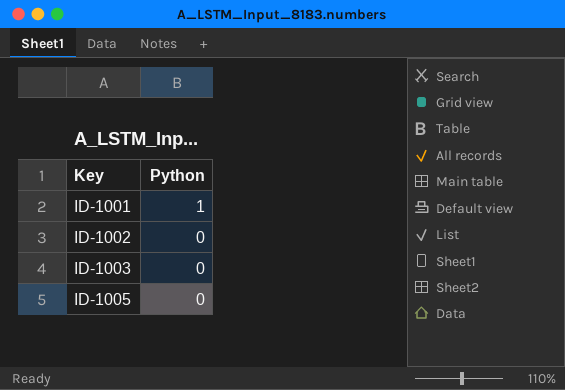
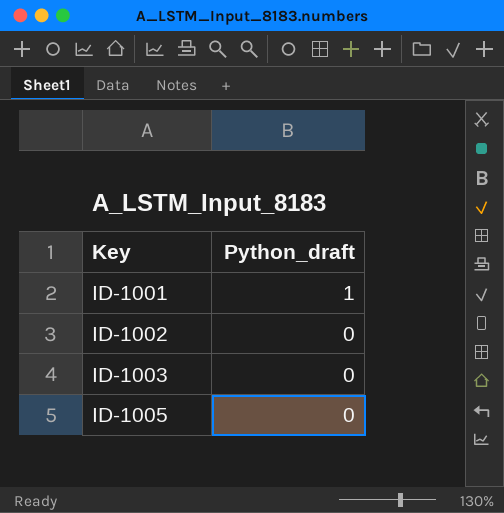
column name: Python -> Python_draft

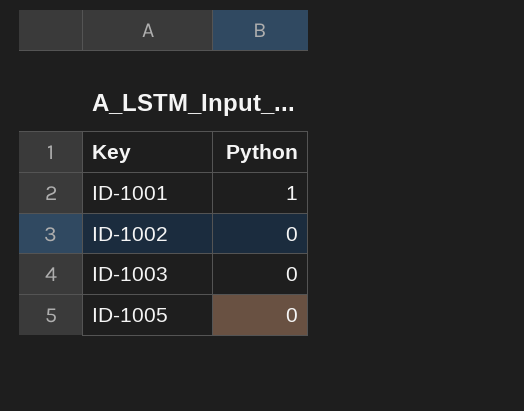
column name: Python_draft -> Python

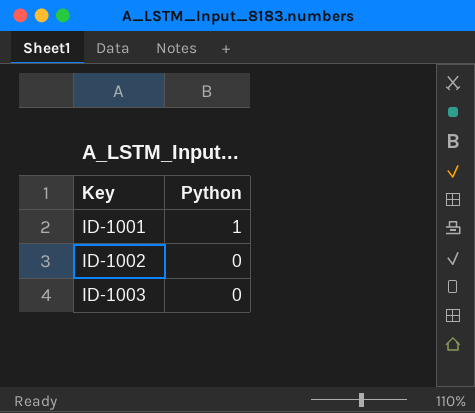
row ID-1005: 0 -> none

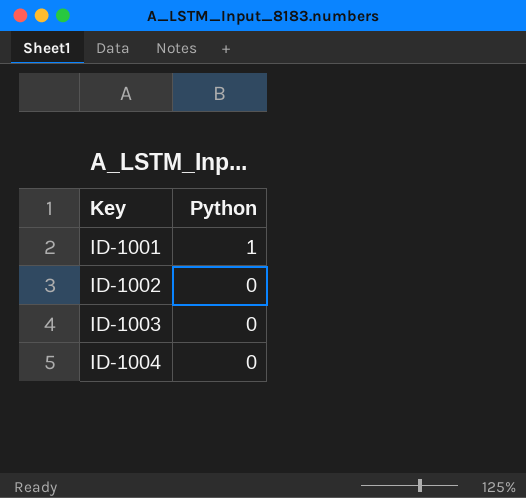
row ID-1004: none -> 0

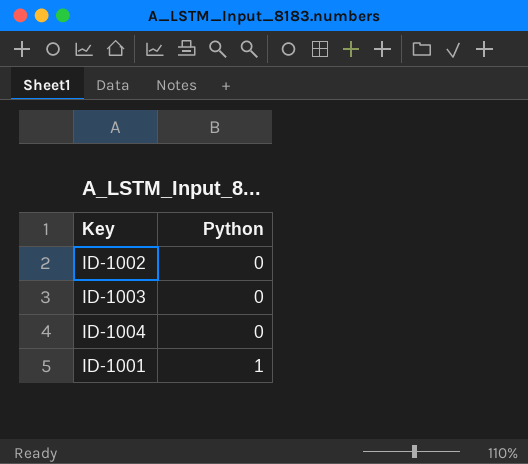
row order: Key ascending -> Python ascending

